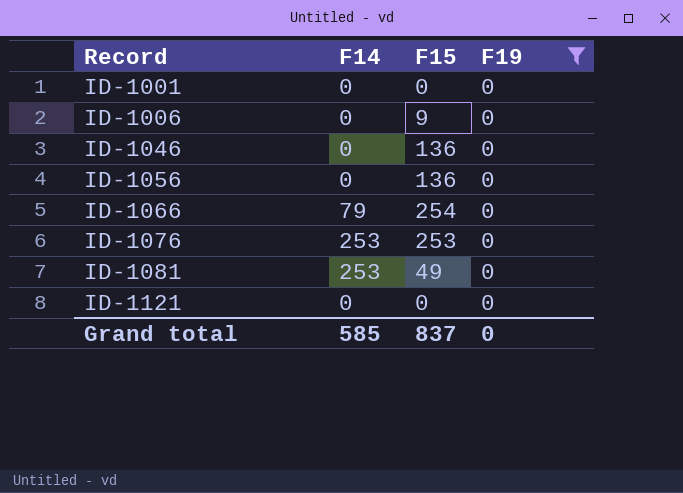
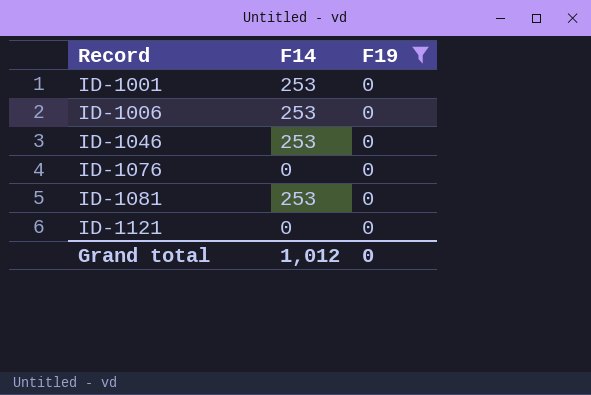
column F15 | position: 3 -> none
row ID-1056: 0 | 136 | 0 -> none
row ID-1066: 79 | 254 | 0 -> none
ID-1001 | F14: 0 -> 253
ID-1006 | F14: 0 -> 253
ID-1046 | F14: 0 -> 253
ID-1076 | F14: 253 -> 0
Grand total | F14: 585 -> 1,012

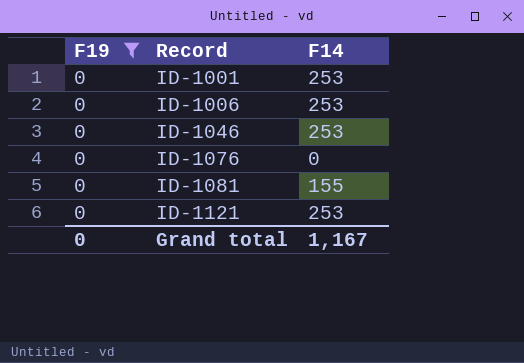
column F19 | position: 3 -> 1
ID-1081 | F14: 253 -> 155
ID-1121 | F14: 0 -> 253
Grand total | F14: 1,012 -> 1,167

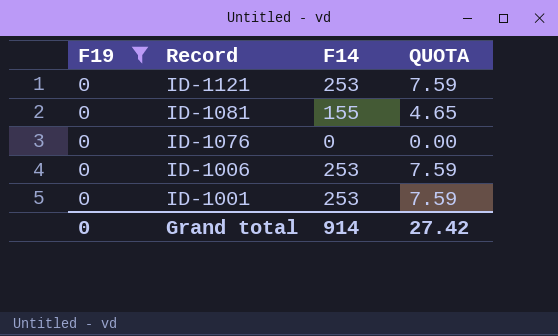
row order: Record ascending -> Record descending
column QUOTA | formula: none -> [F14] * 0.03
row ID-1046: 0 | 253 -> none
Grand total | F14: 1,167 -> 914

